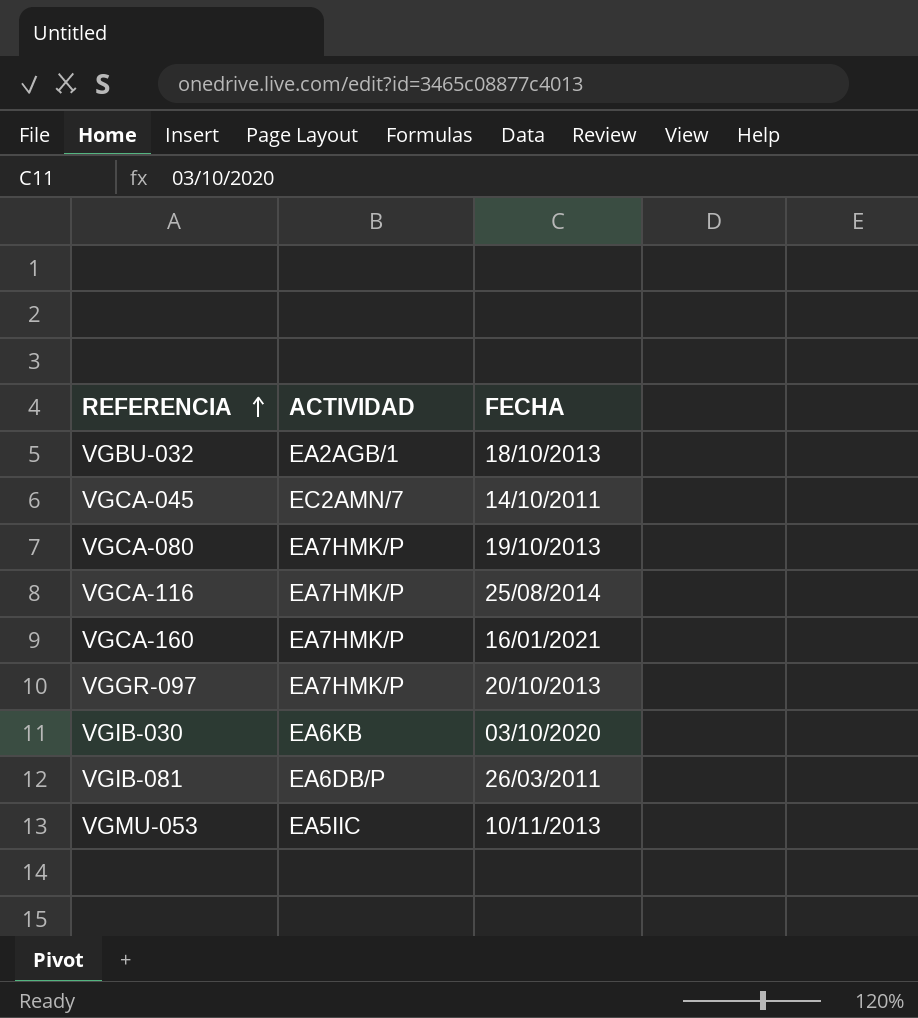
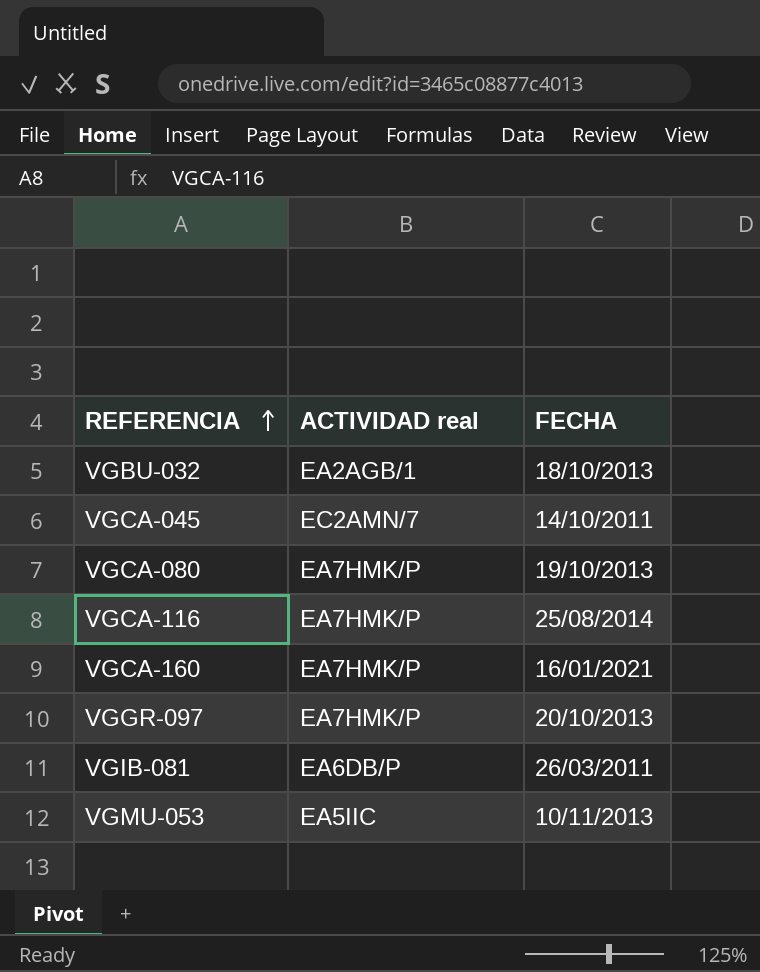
column name: ACTIVIDAD -> ACTIVIDAD real
row VGIB-030: EA6KB | 03/10/2020 -> none

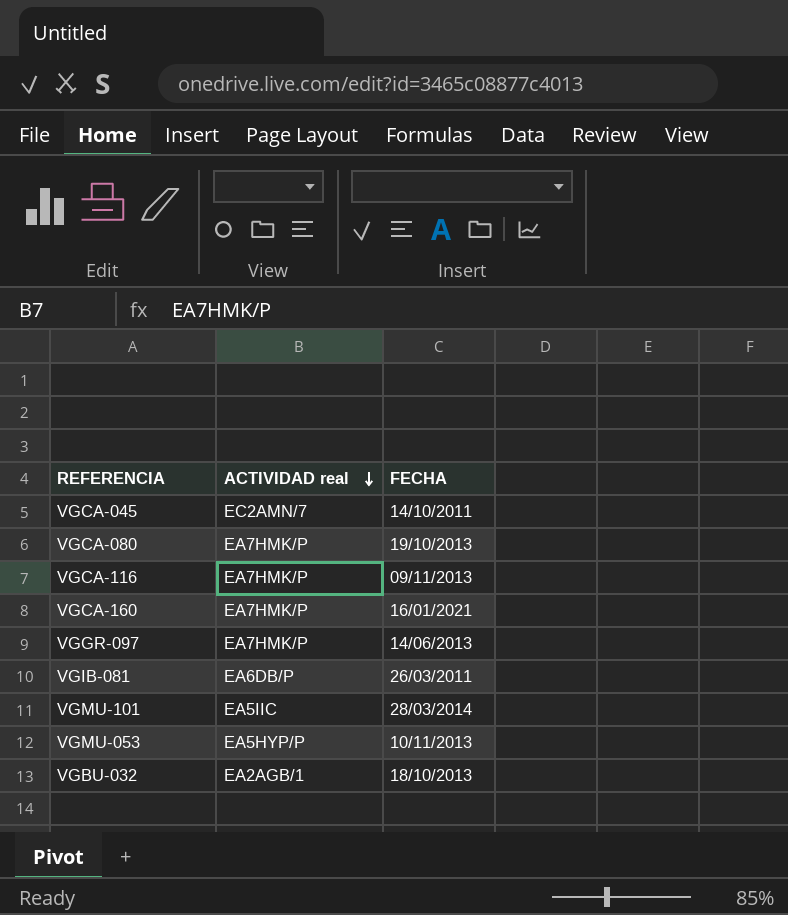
row order: REFERENCIA ascending -> ACTIVIDAD real descending
VGCA-116 | FECHA: 25/08/2014 -> 09/11/2013
VGGR-097 | FECHA: 20/10/2013 -> 14/06/2013
row VGMU-101: none -> EA5IIC | 28/03/2014
VGMU-053 | ACTIVIDAD real: EA5IIC -> EA5HYP/P

